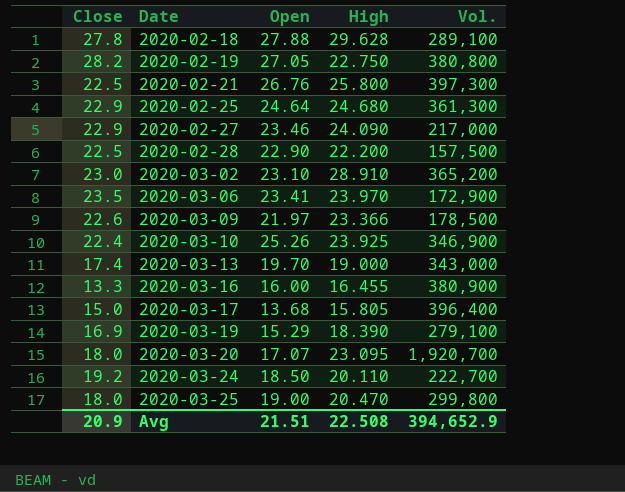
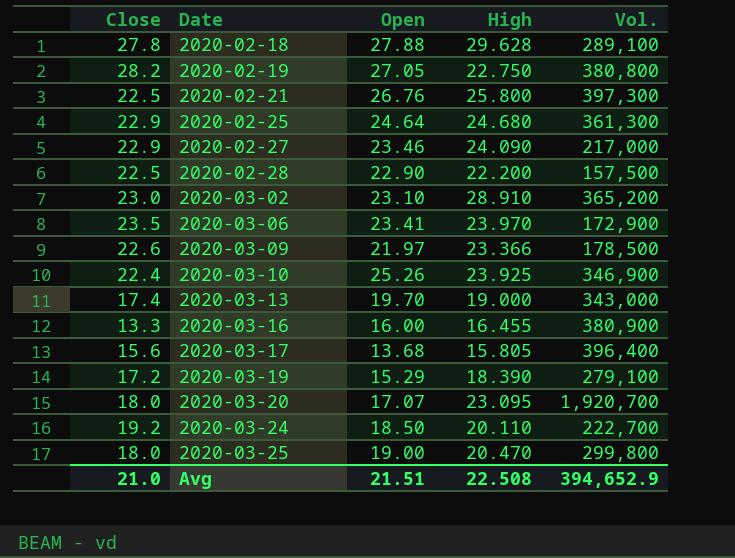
2020-03-17 | Close: 15.0 -> 15.6
2020-03-19 | Close: 16.9 -> 17.2
Avg | Close: 20.9 -> 21.0

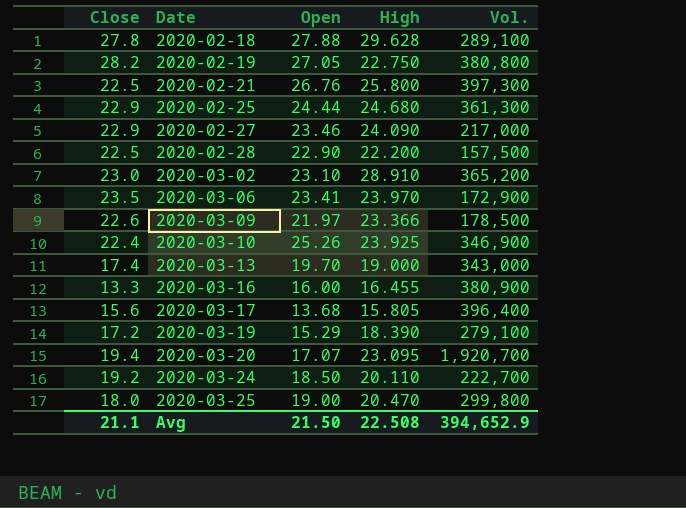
2020-02-25 | Open: 24.64 -> 24.44
2020-03-20 | Close: 18.0 -> 19.4
Avg | Close: 21.0 -> 21.1
Avg | Open: 21.51 -> 21.50

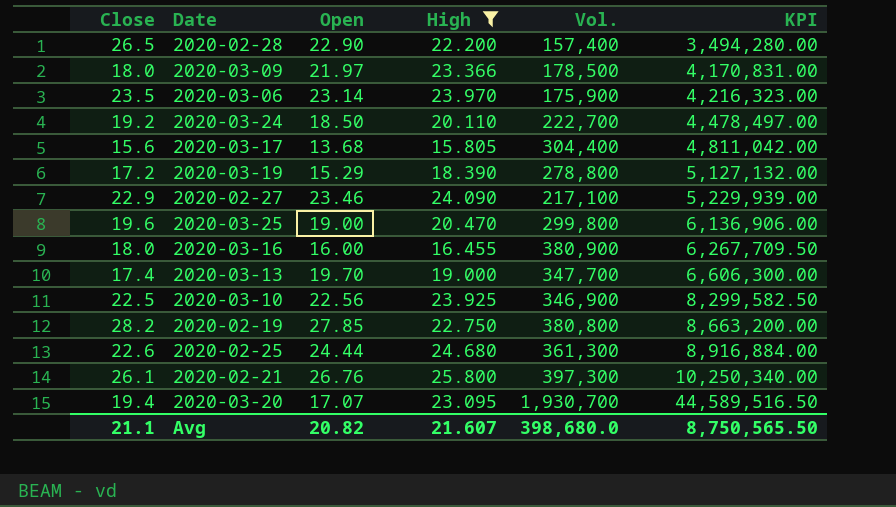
filter: none -> High <= 25.800
row order: Date ascending -> KPI ascending
column KPI | formula: none -> [High] * [Vol.]
2020-02-28 | Close: 22.5 -> 26.5
2020-02-28 | Vol.: 157,500 -> 157,400
2020-03-09 | Close: 22.6 -> 18.0
2020-03-06 | Open: 23.41 -> 23.14
2020-03-06 | Vol.: 172,900 -> 175,900
2020-03-17 | Vol.: 396,400 -> 304,400
2020-03-19 | Vol.: 279,100 -> 278,800
2020-02-27 | Vol.: 217,000 -> 217,100
2020-03-25 | Close: 18.0 -> 19.6
2020-03-16 | Close: 13.3 -> 18.0
2020-03-13 | Vol.: 343,000 -> 347,700
2020-03-10 | Close: 22.4 -> 22.5
2020-03-10 | Open: 25.26 -> 22.56
2020-02-19 | Open: 27.05 -> 27.85
2020-02-25 | Close: 22.9 -> 22.6
2020-02-21 | Close: 22.5 -> 26.1
2020-03-20 | Vol.: 1,920,700 -> 1,930,700
Avg | Open: 21.50 -> 20.82
Avg | High: 22.508 -> 21.607
Avg | Vol.: 394,652.9 -> 398,680.0

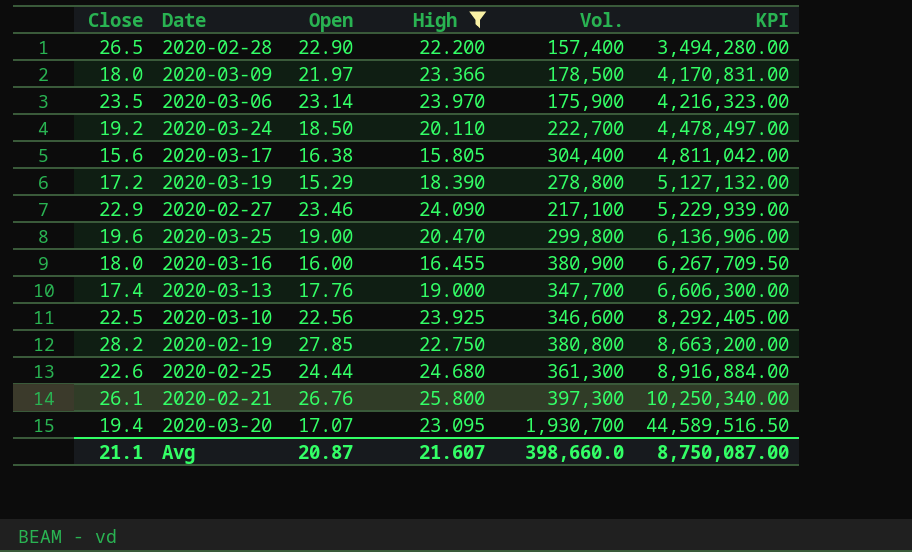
2020-03-17 | Open: 13.68 -> 16.38
2020-03-13 | Open: 19.70 -> 17.76
2020-03-10 | Vol.: 346,900 -> 346,600
2020-03-10 | KPI: 8,299,582.50 -> 8,292,405.00
Avg | Open: 20.82 -> 20.87
Avg | Vol.: 398,680.0 -> 398,660.0
Avg | KPI: 8,750,565.50 -> 8,750,087.00

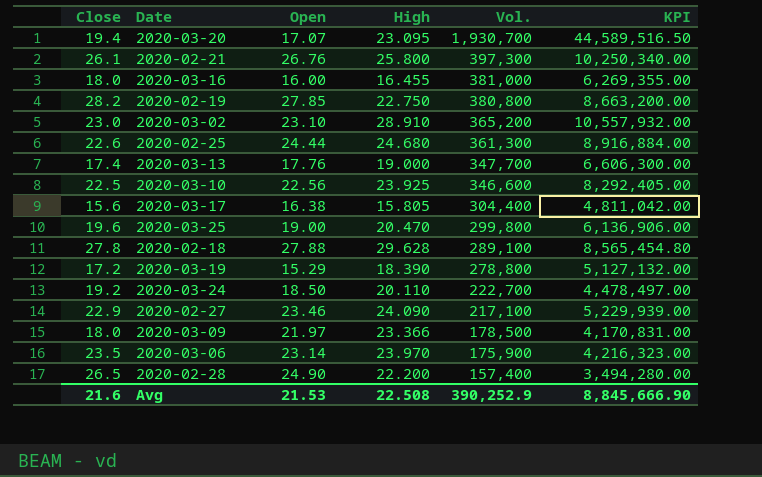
filter: High <= 25.800 -> none
row order: KPI ascending -> Vol. descending
2020-03-16 | Vol.: 380,900 -> 381,000
2020-03-16 | KPI: 6,267,709.50 -> 6,269,355.00
2020-02-28 | Open: 22.90 -> 24.90
Avg | Close: 21.1 -> 21.6
Avg | Open: 20.87 -> 21.53
Avg | High: 21.607 -> 22.508
Avg | Vol.: 398,660.0 -> 390,252.9
Avg | KPI: 8,750,087.00 -> 8,845,666.90

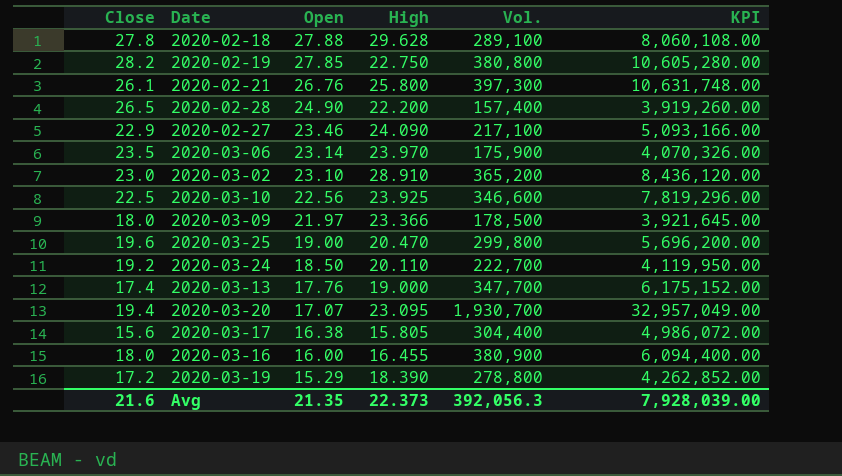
row order: Vol. descending -> Open descending
column KPI | formula: [High] * [Vol.] -> [Open] * [Vol.]
row 2020-02-25: 22.6 | 24.44 | 24.680 | 361,300 | 8,916,884.00 -> none
2020-03-16 | Vol.: 381,000 -> 380,900
Avg | Open: 21.53 -> 21.35
Avg | High: 22.508 -> 22.373
Avg | Vol.: 390,252.9 -> 392,056.3
Avg | KPI: 8,845,666.90 -> 7,928,039.00

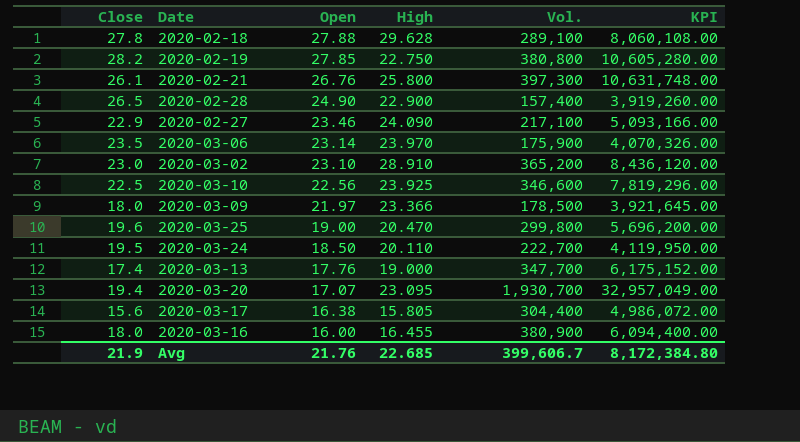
row 2020-03-19: 17.2 | 15.29 | 18.390 | 278,800 | 4,262,852.00 -> none
2020-02-28 | High: 22.200 -> 22.900
2020-03-24 | Close: 19.2 -> 19.5
Avg | Close: 21.6 -> 21.9
Avg | Open: 21.35 -> 21.76
Avg | High: 22.373 -> 22.685
Avg | Vol.: 392,056.3 -> 399,606.7
Avg | KPI: 7,928,039.00 -> 8,172,384.80

